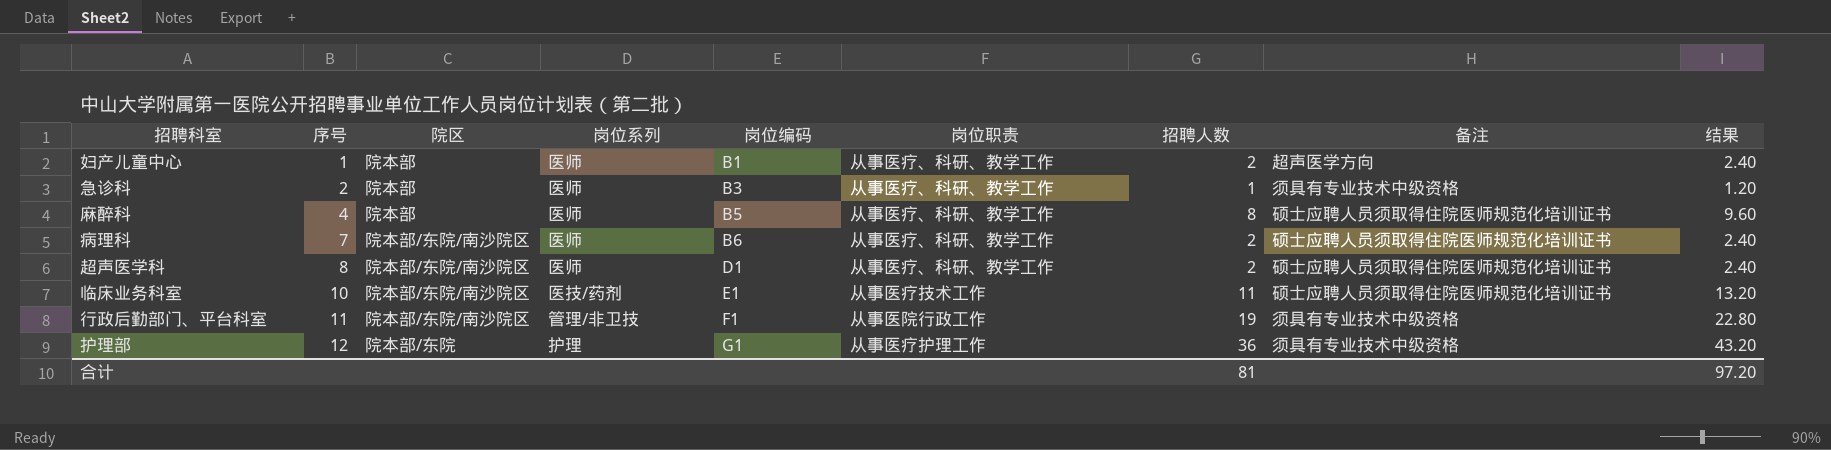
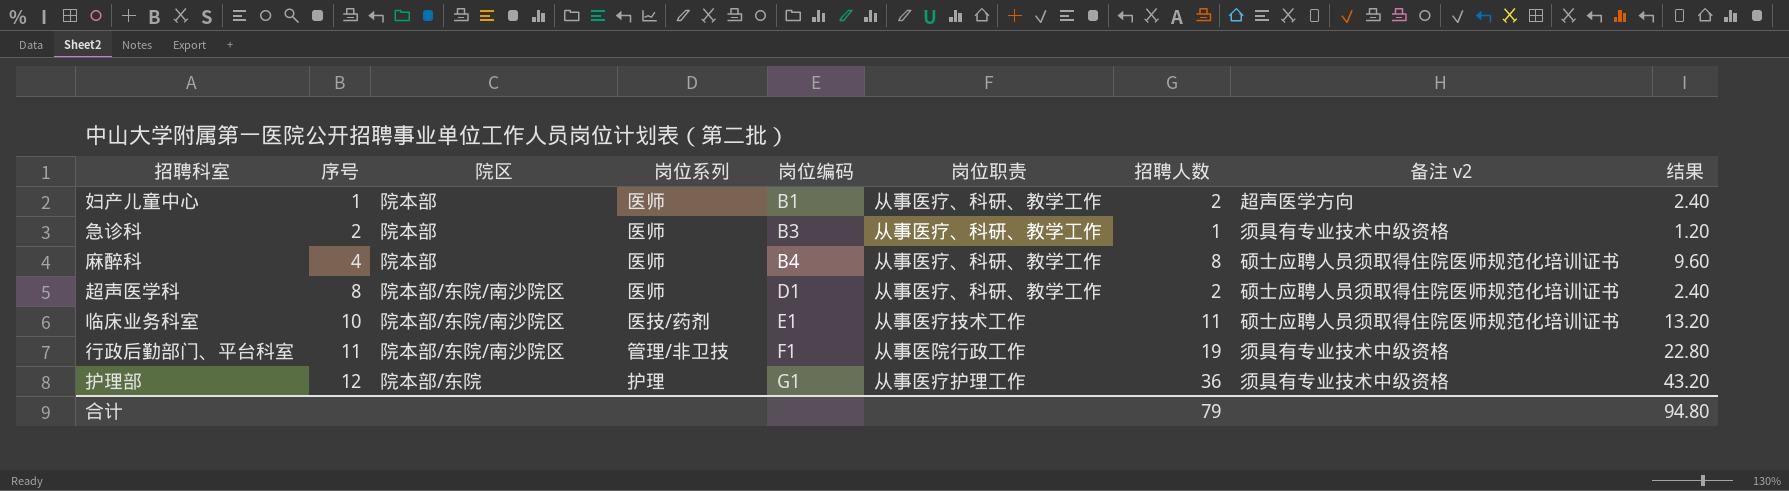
column name: 备注 -> 备注 v2
row 病理科: 7 | 院本部/东院/南沙院区 | 医师 | B6 | 从事医疗、科研、教学工作 | 2 | 硕士应聘人员须取得住院医师规范化培训证书 | 2.40 -> none
麻醉科 | 岗位编码: B5 -> B4
合计 | 招聘人数: 81 -> 79
合计 | 结果: 97.20 -> 94.80

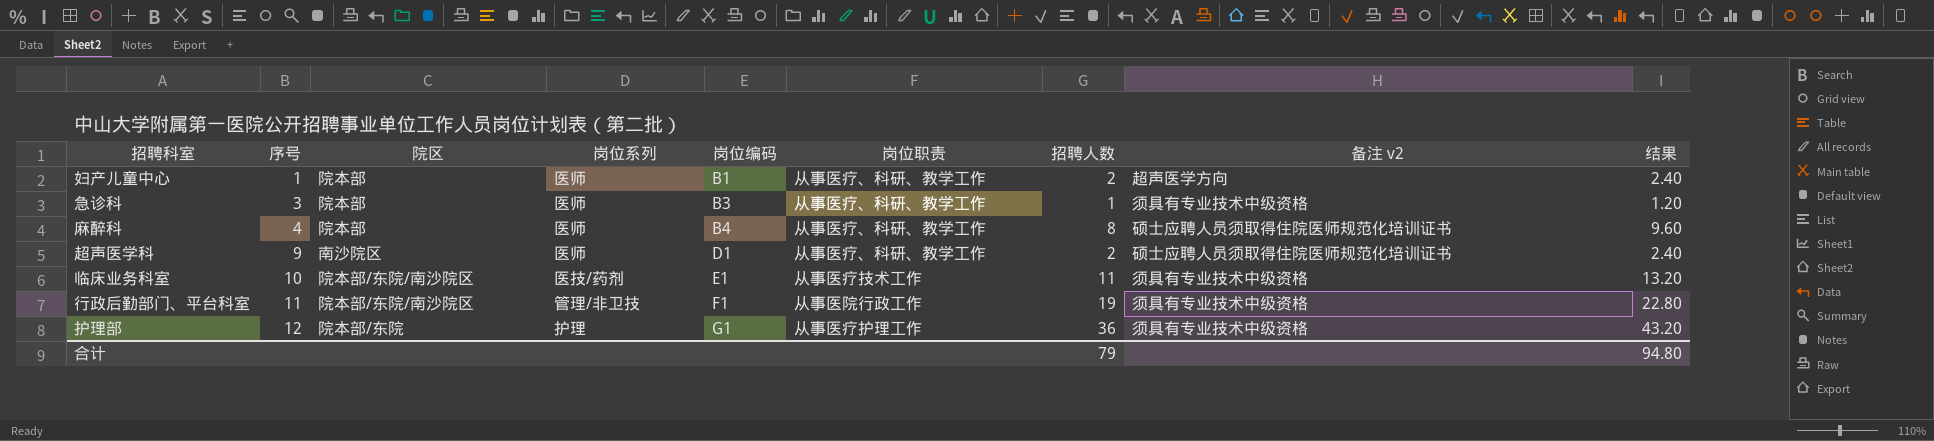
急诊科 | 序号: 2 -> 3
超声医学科 | 序号: 8 -> 9
超声医学科 | 院区: 院本部/东院/南沙院区 -> 南沙院区
临床业务科室 | 备注 v2: 硕士应聘人员须取得住院医师规范化培训证书 -> 须具有专业技术中级资格

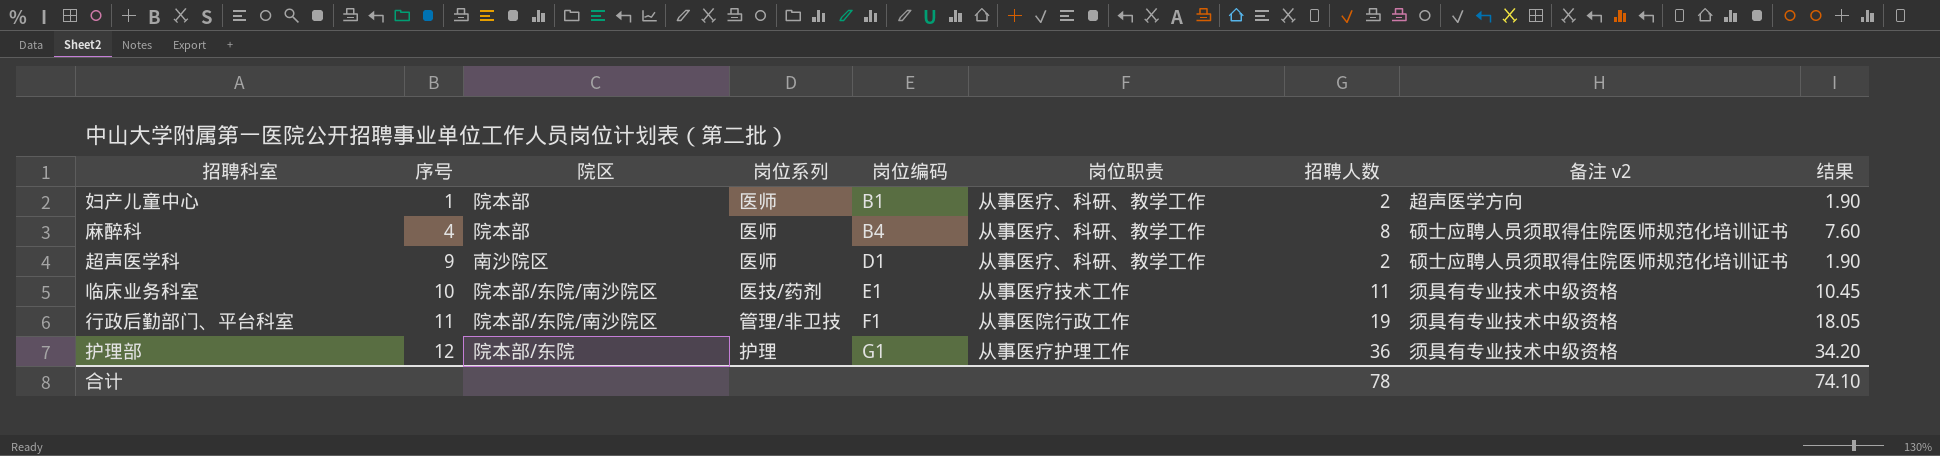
column 结果 | formula: [招聘人数] * 1.2 -> [招聘人数] * 0.95
row 急诊科: 3 | 院本部 | 医师 | B3 | 从事医疗、科研、教学工作 | 1 | 须具有专业技术中级资格 | 1.20 -> none
合计 | 招聘人数: 79 -> 78
合计 | 结果: 94.80 -> 74.10

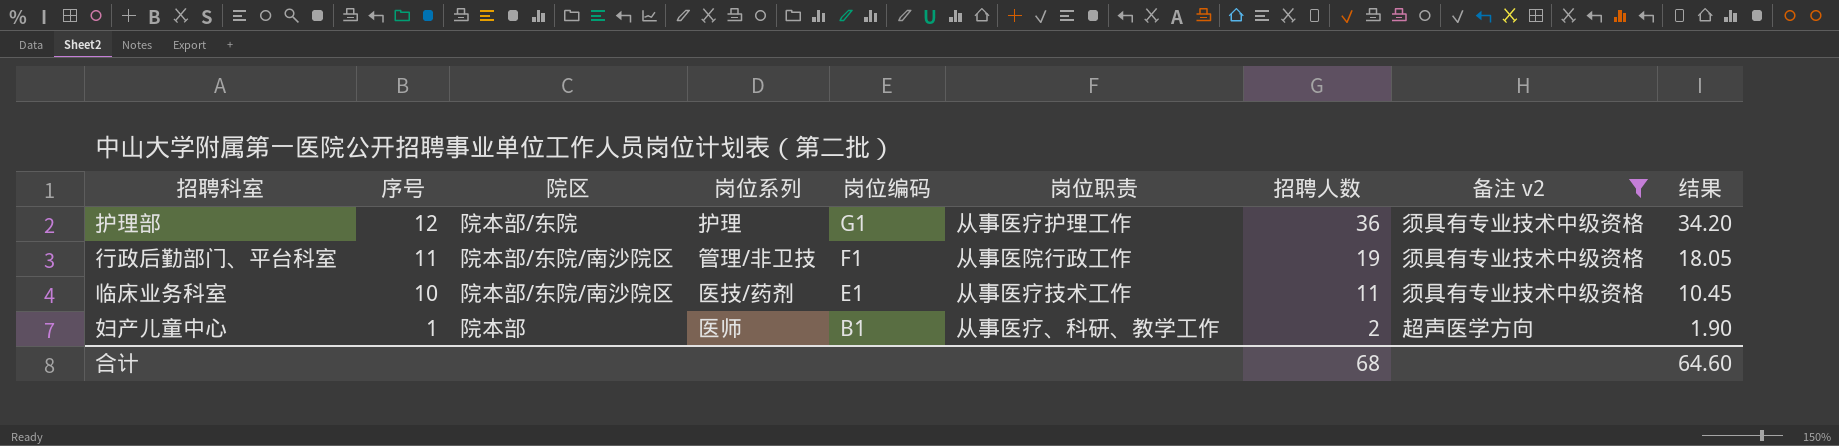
filter: none -> 备注 v2 != 硕士应聘人员须取得住院医师规范化培训证书
row order: 序号 ascending -> 序号 descending
合计 | 招聘人数: 78 -> 68
合计 | 结果: 74.10 -> 64.60

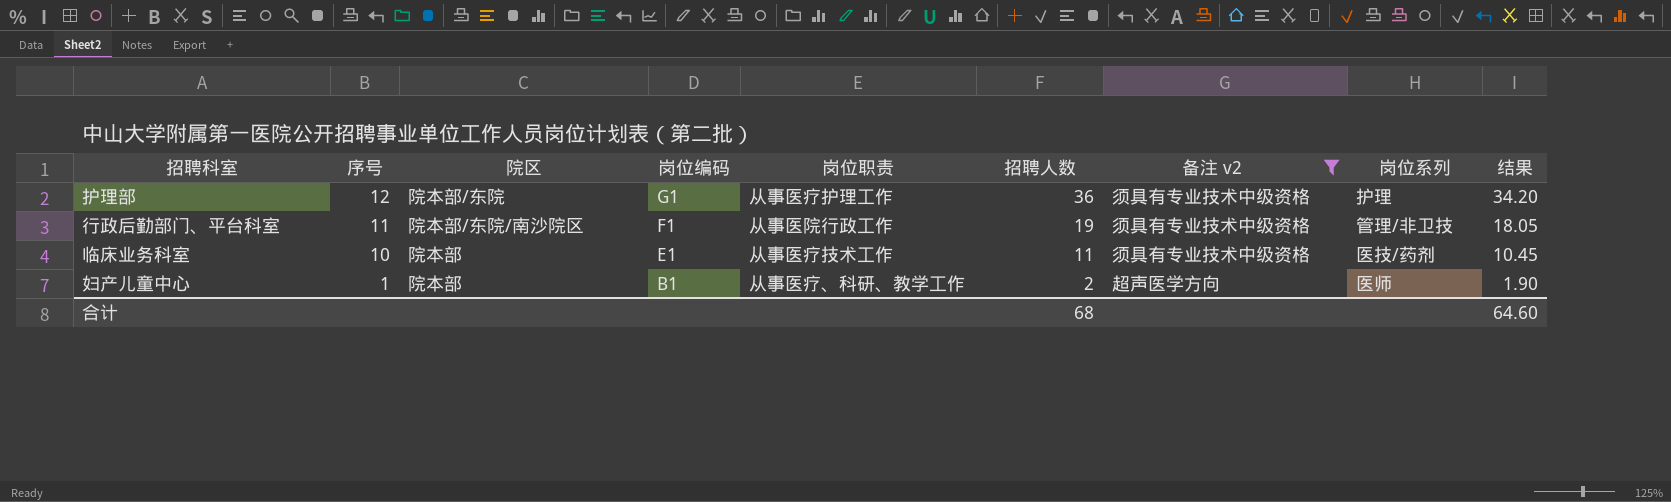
column 岗位系列 | position: 4 -> 8
临床业务科室 | 院区: 院本部/东院/南沙院区 -> 院本部

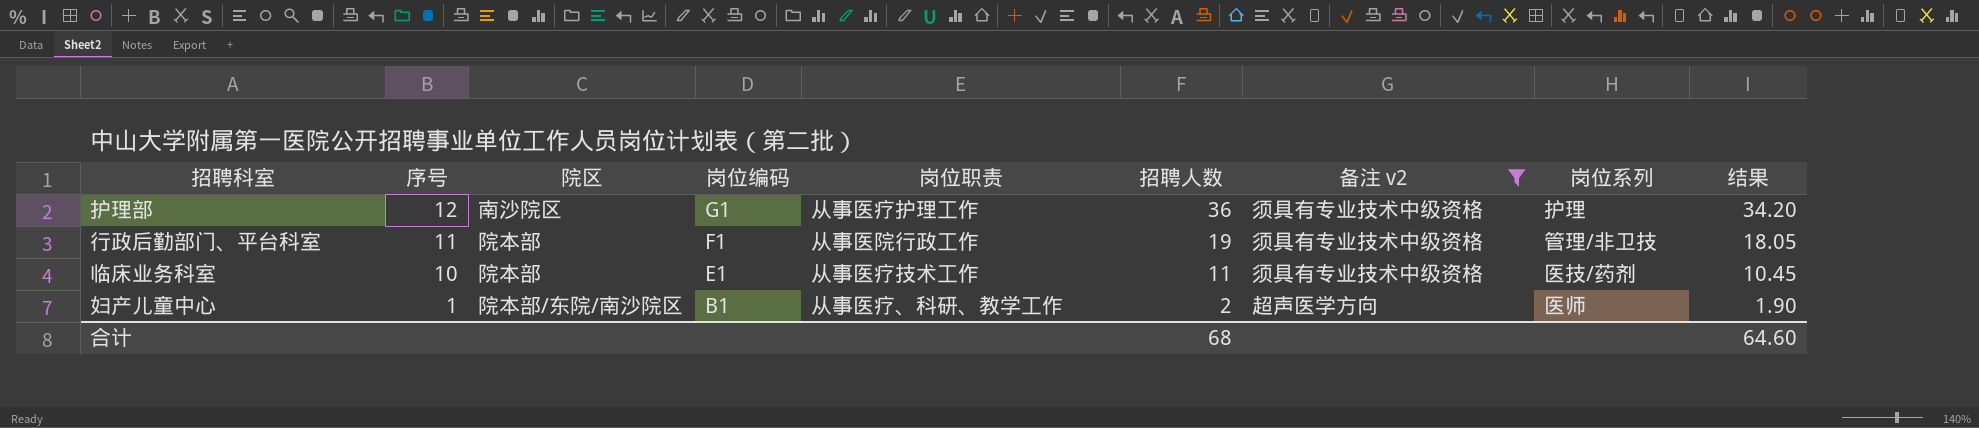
护理部 | 院区: 院本部/东院 -> 南沙院区
行政后勤部门、平台科室 | 院区: 院本部/东院/南沙院区 -> 院本部
妇产儿童中心 | 院区: 院本部 -> 院本部/东院/南沙院区

